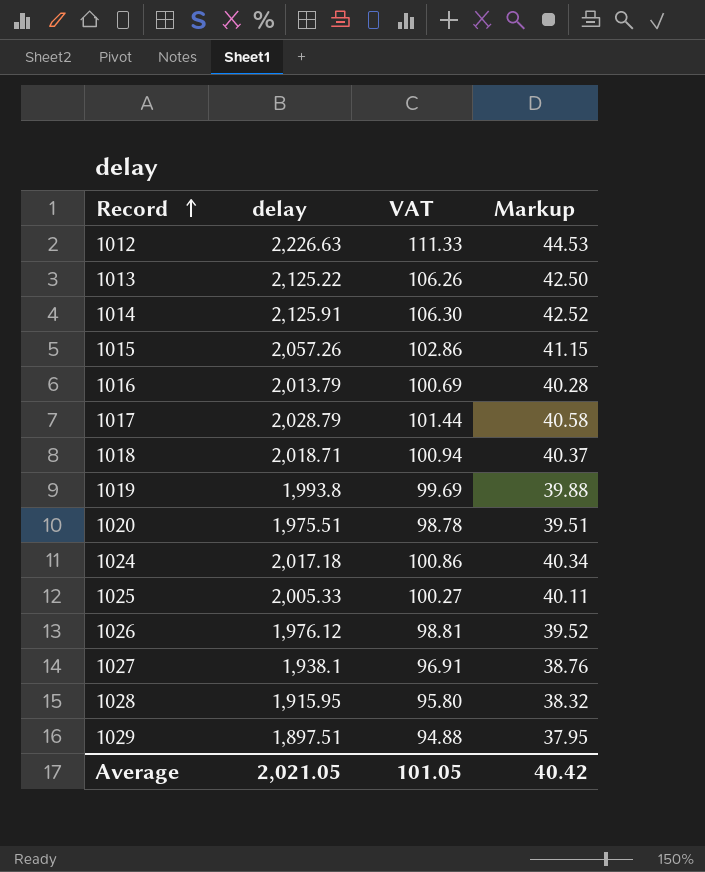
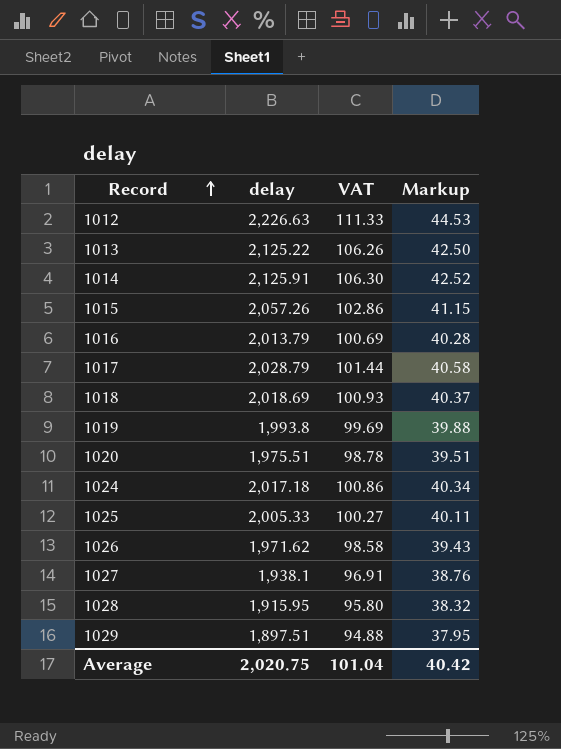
1018 | delay: 2,018.71 -> 2,018.69
1018 | VAT: 100.94 -> 100.93
1026 | delay: 1,976.12 -> 1,971.62
1026 | VAT: 98.81 -> 98.58
1026 | Markup: 39.52 -> 39.43
Average | delay: 2,021.05 -> 2,020.75
Average | VAT: 101.05 -> 101.04

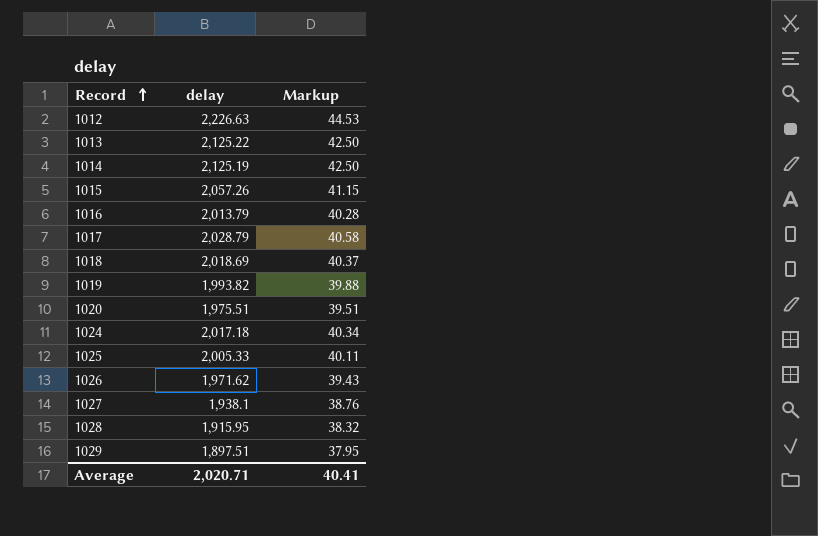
column VAT | formula: [delay] * 0.05 -> none
1014 | delay: 2,125.91 -> 2,125.19
1014 | Markup: 42.52 -> 42.50
1019 | delay: 1,993.8 -> 1,993.82
Average | delay: 2,020.75 -> 2,020.71
Average | Markup: 40.42 -> 40.41

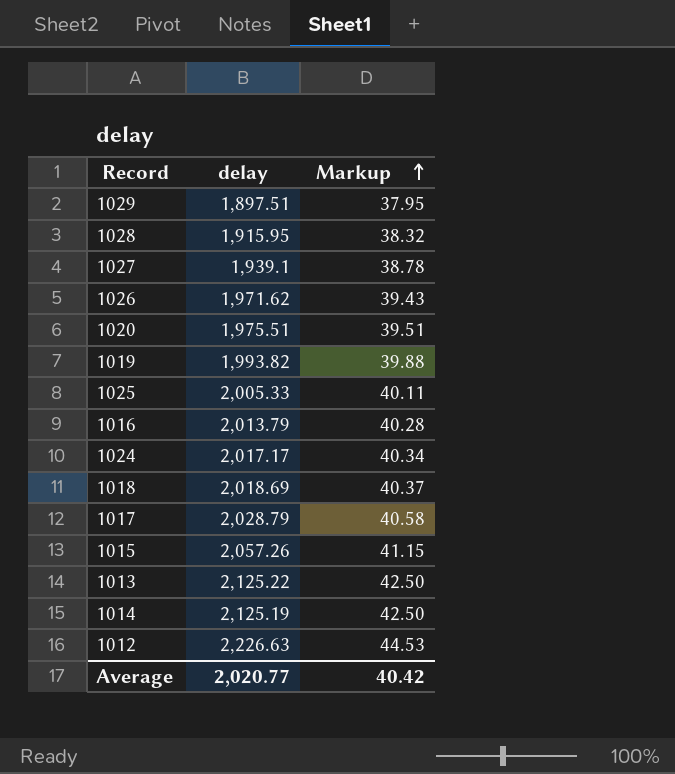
row order: Record ascending -> Markup ascending
1027 | delay: 1,938.1 -> 1,939.1
1027 | Markup: 38.76 -> 38.78
1024 | delay: 2,017.18 -> 2,017.17
Average | delay: 2,020.71 -> 2,020.77
Average | Markup: 40.41 -> 40.42

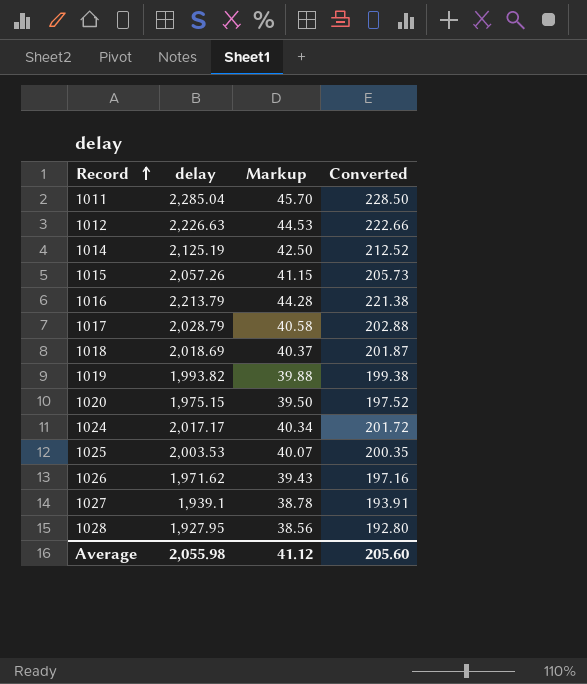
row order: Markup ascending -> Record ascending
column Converted | formula: none -> [delay] * 0.1
row 1029: 1,897.51 | 37.95 -> none
row 1013: 2,125.22 | 42.50 -> none
row 1011: none -> 2,285.04 | 45.70 | 228.50
1016 | delay: 2,013.79 -> 2,213.79
1016 | Markup: 40.28 -> 44.28
1020 | delay: 1,975.51 -> 1,975.15
1020 | Markup: 39.51 -> 39.50
1025 | delay: 2,005.33 -> 2,003.53
1025 | Markup: 40.11 -> 40.07
1028 | delay: 1,915.95 -> 1,927.95
1028 | Markup: 38.32 -> 38.56
Average | delay: 2,020.77 -> 2,055.98
Average | Markup: 40.42 -> 41.12

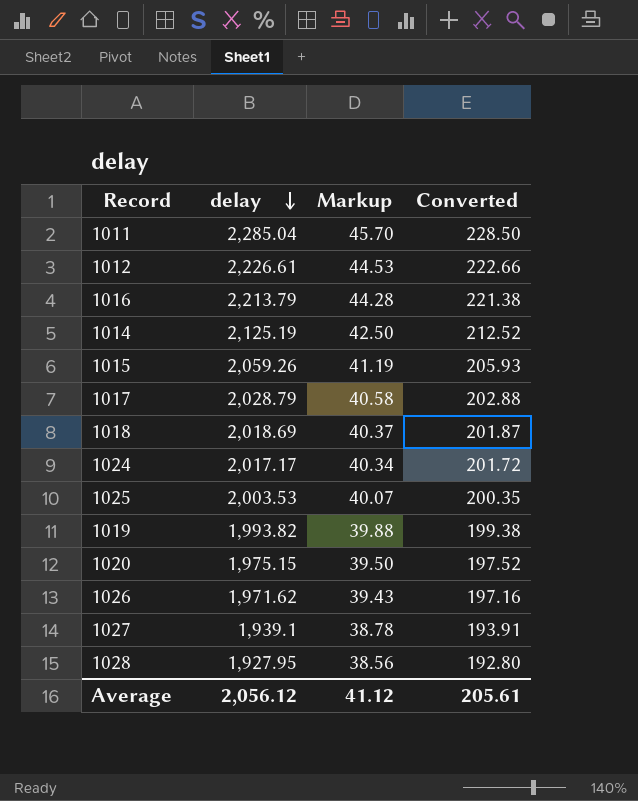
row order: Record ascending -> delay descending
1012 | delay: 2,226.63 -> 2,226.61
1015 | delay: 2,057.26 -> 2,059.26
1015 | Markup: 41.15 -> 41.19
1015 | Converted: 205.73 -> 205.93
Average | delay: 2,055.98 -> 2,056.12
Average | Converted: 205.60 -> 205.61

